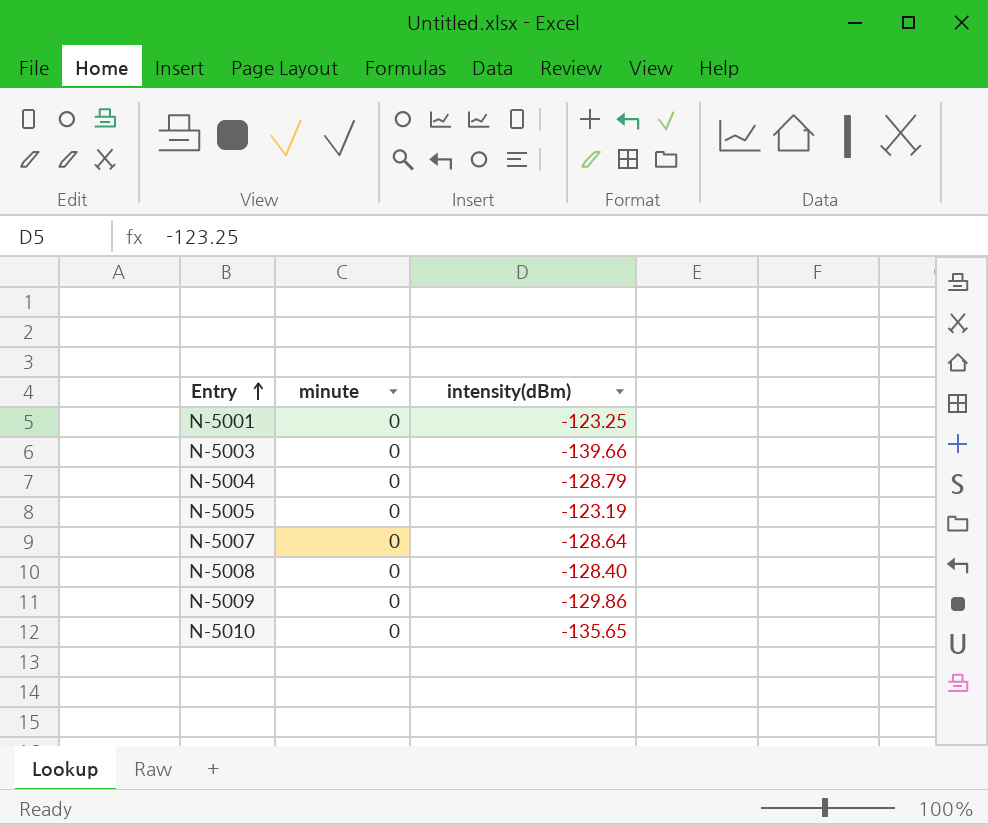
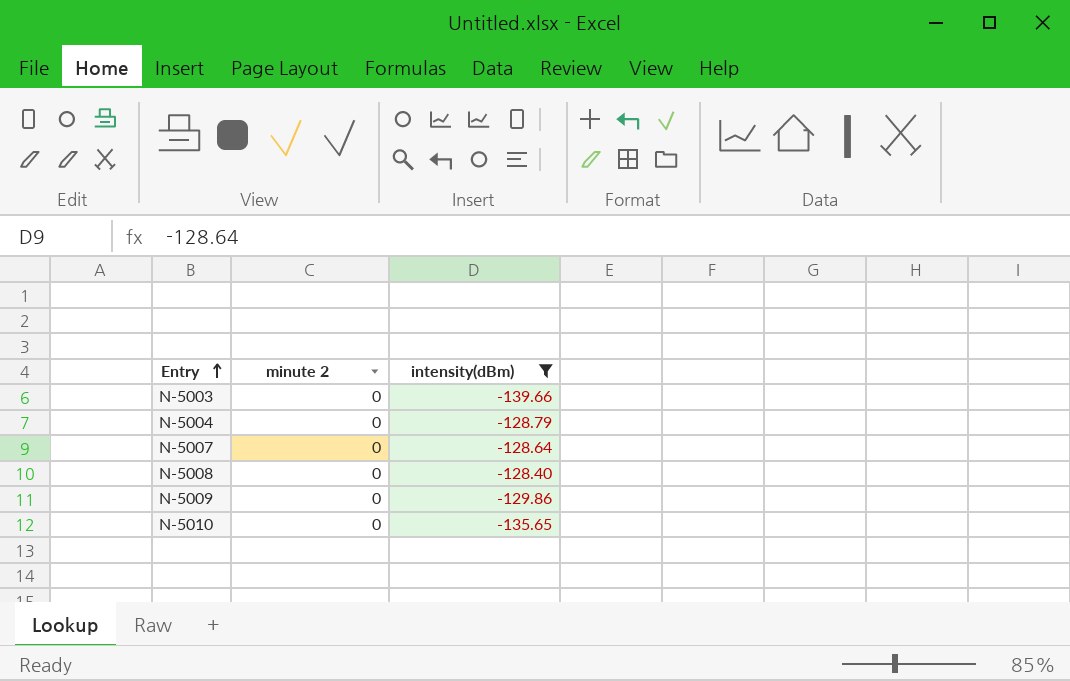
filter: none -> intensity(dBm) <= -128.40
column name: minute -> minute 2

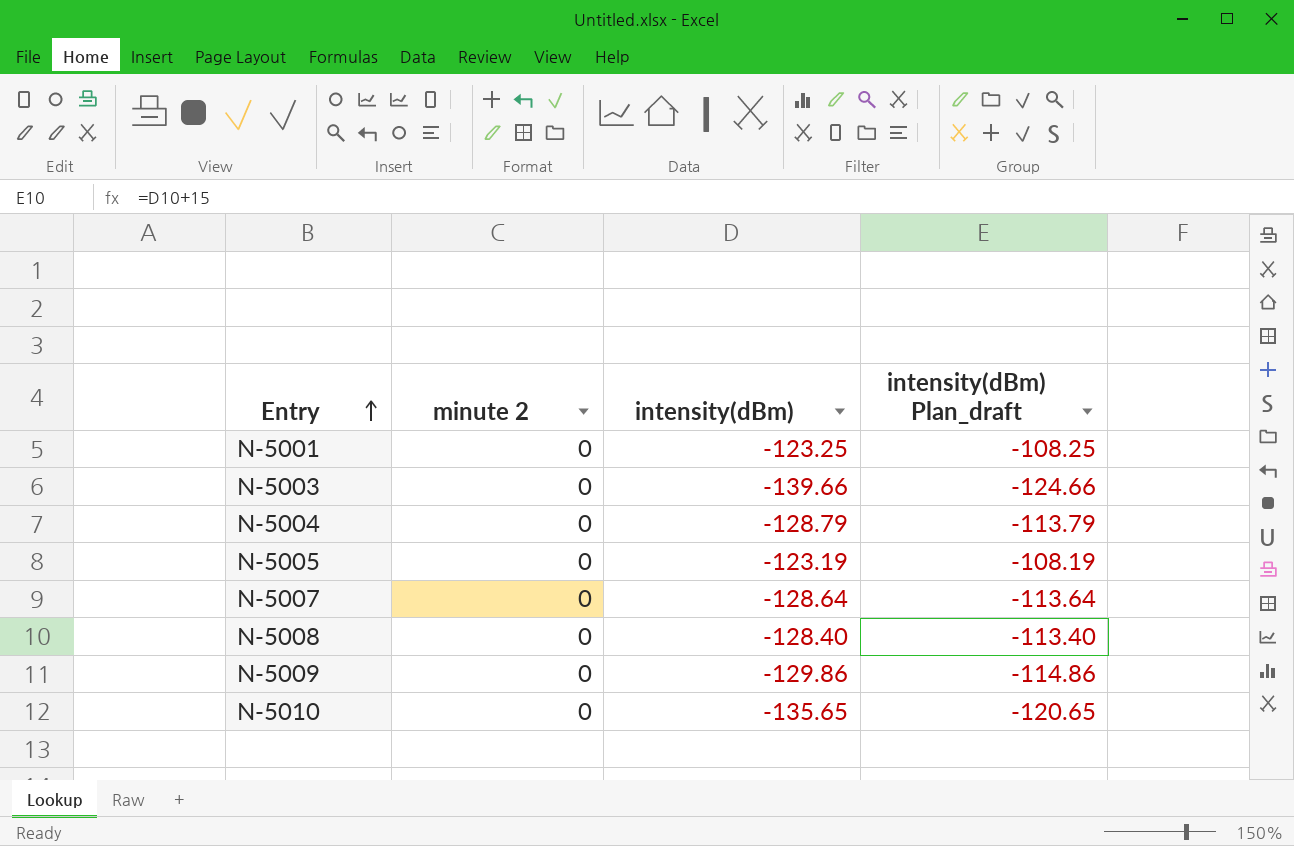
filter: intensity(dBm) <= -128.40 -> none
column intensity(dBm) Plan_draft | formula: none -> [intensity(dBm)] + 15

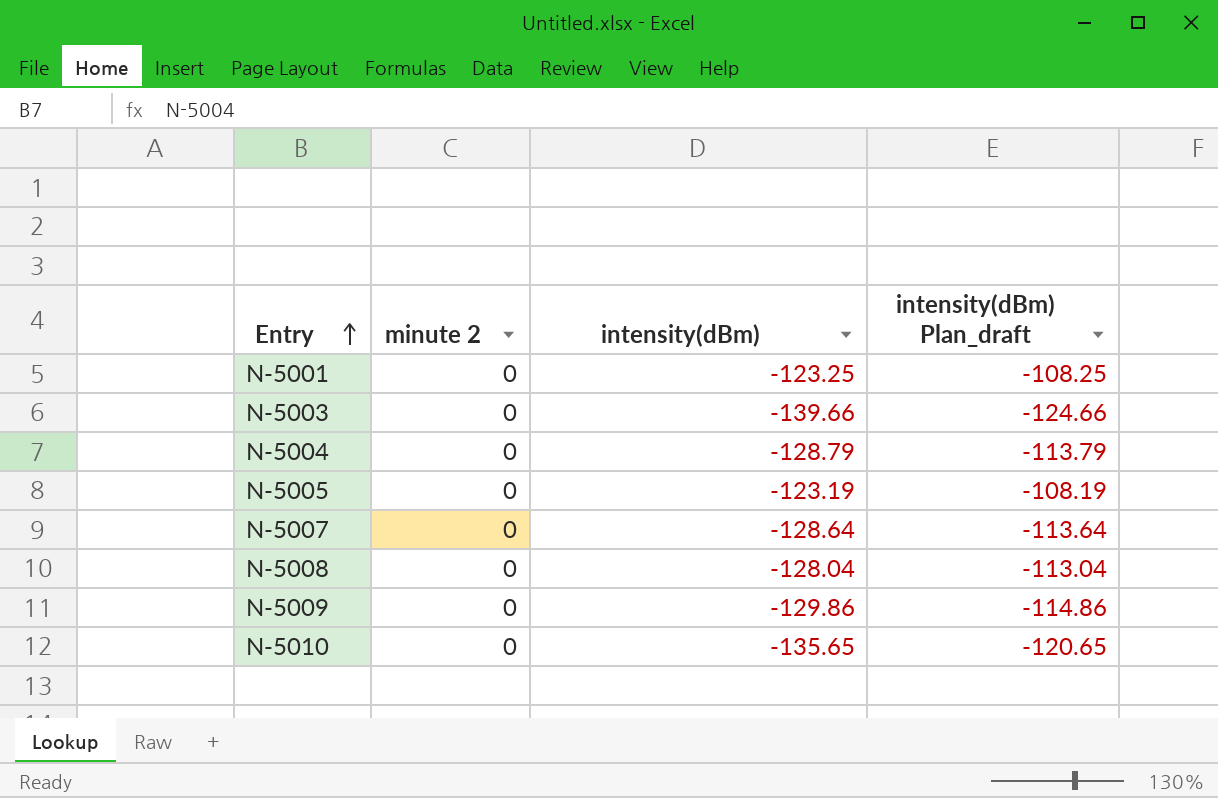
N-5008 | intensity(dBm): -128.40 -> -128.04
N-5008 | intensity(dBm) Plan_draft: -113.40 -> -113.04

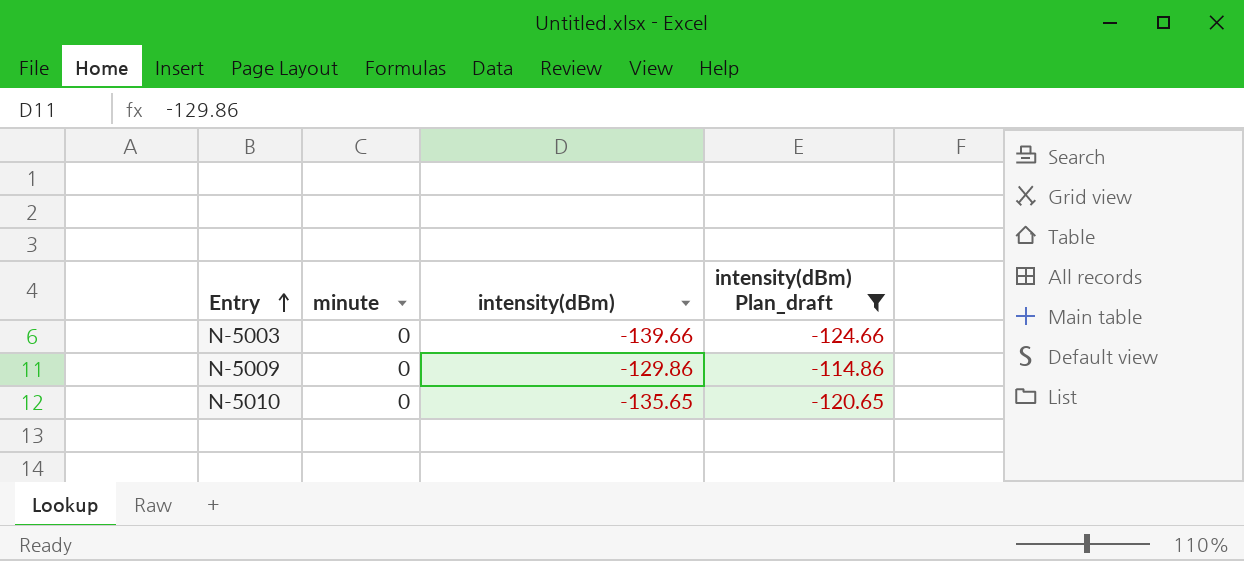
filter: none -> intensity(dBm) Plan_draft <= -114.86
column name: minute 2 -> minute

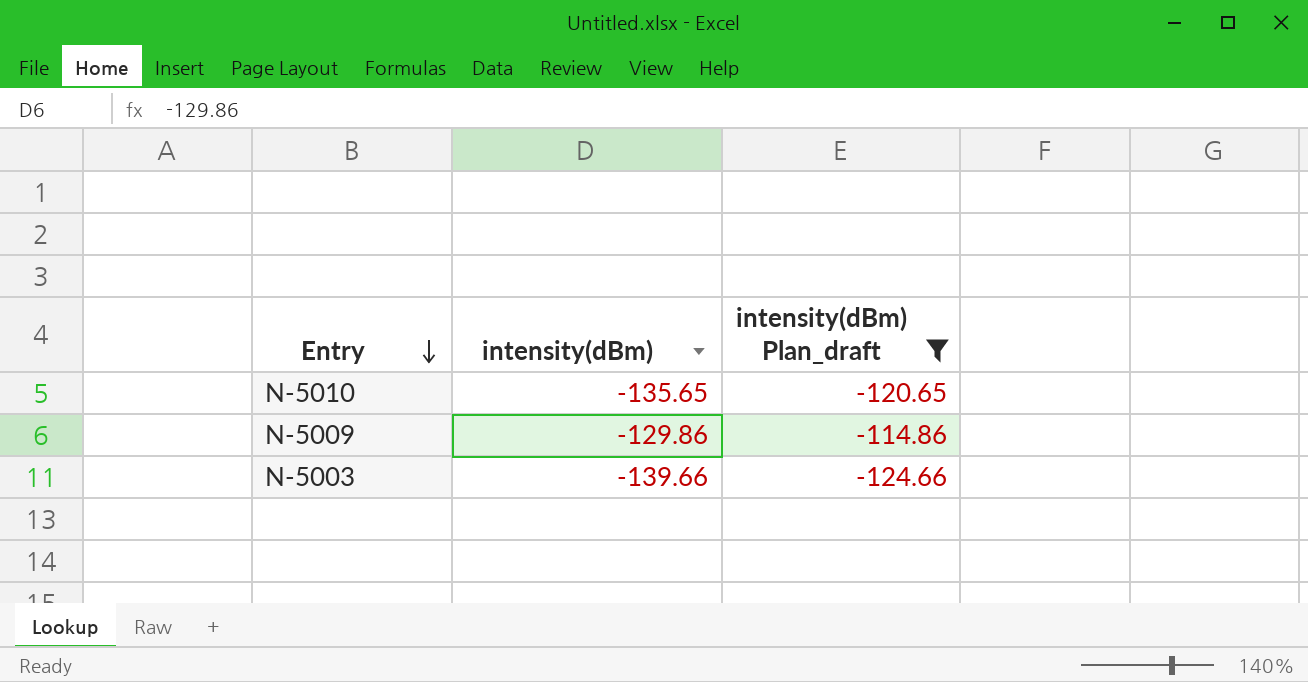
row order: Entry ascending -> Entry descending
column minute | position: 2 -> none

